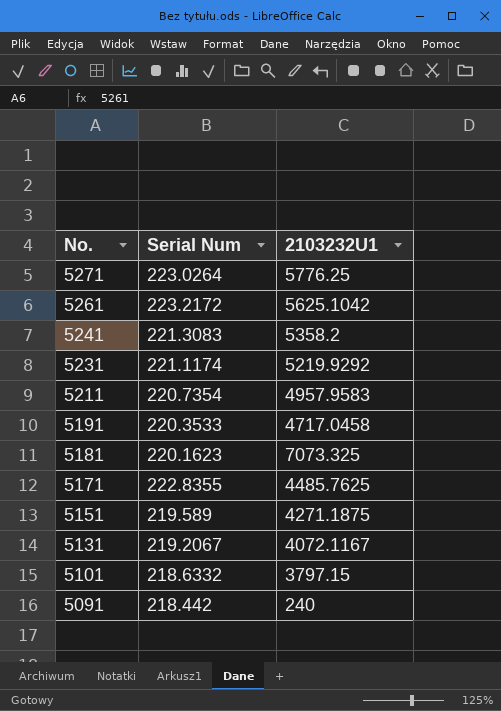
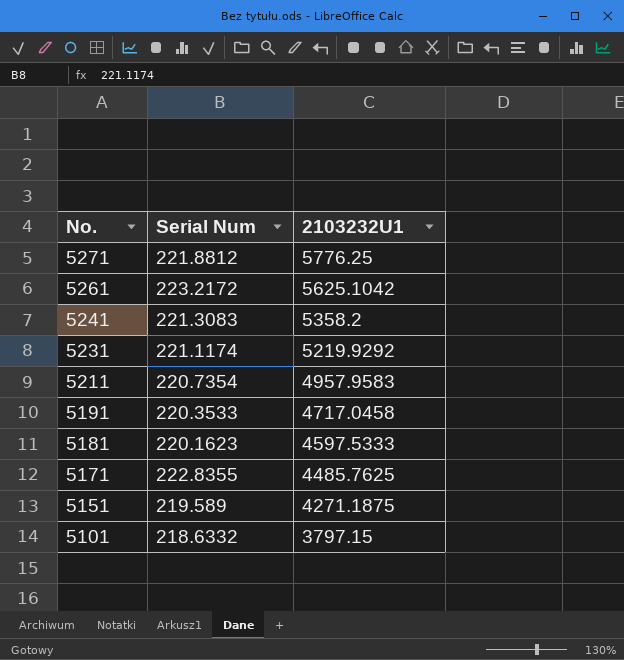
row 5131: 219.2067 | 4072.1167 -> none
row 5091: 218.442 | 240 -> none
5271 | Serial Num: 223.0264 -> 221.8812
5181 | 2103232U1: 7073.325 -> 4597.5333

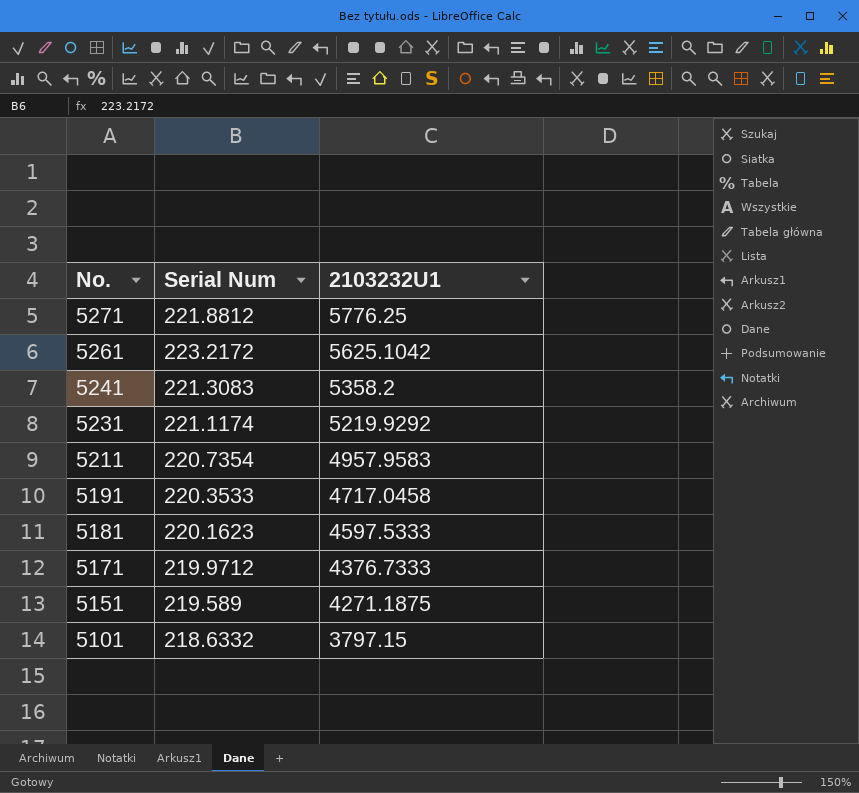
5171 | Serial Num: 222.8355 -> 219.9712
5171 | 2103232U1: 4485.7625 -> 4376.7333

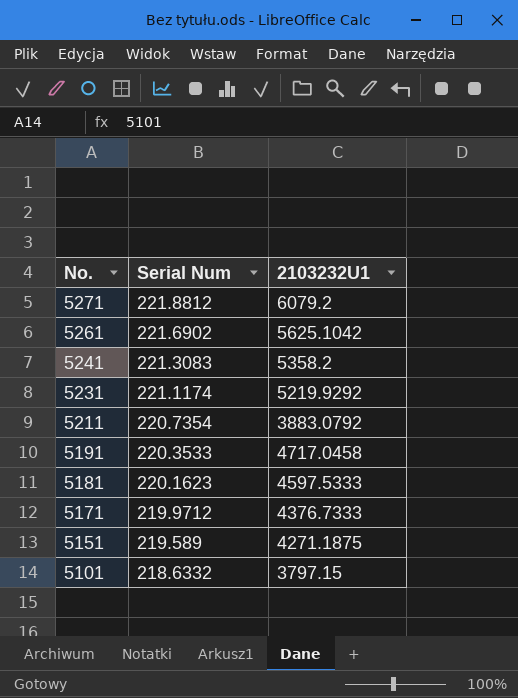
5271 | 2103232U1: 5776.25 -> 6079.2
5261 | Serial Num: 223.2172 -> 221.6902
5211 | 2103232U1: 4957.9583 -> 3883.0792

